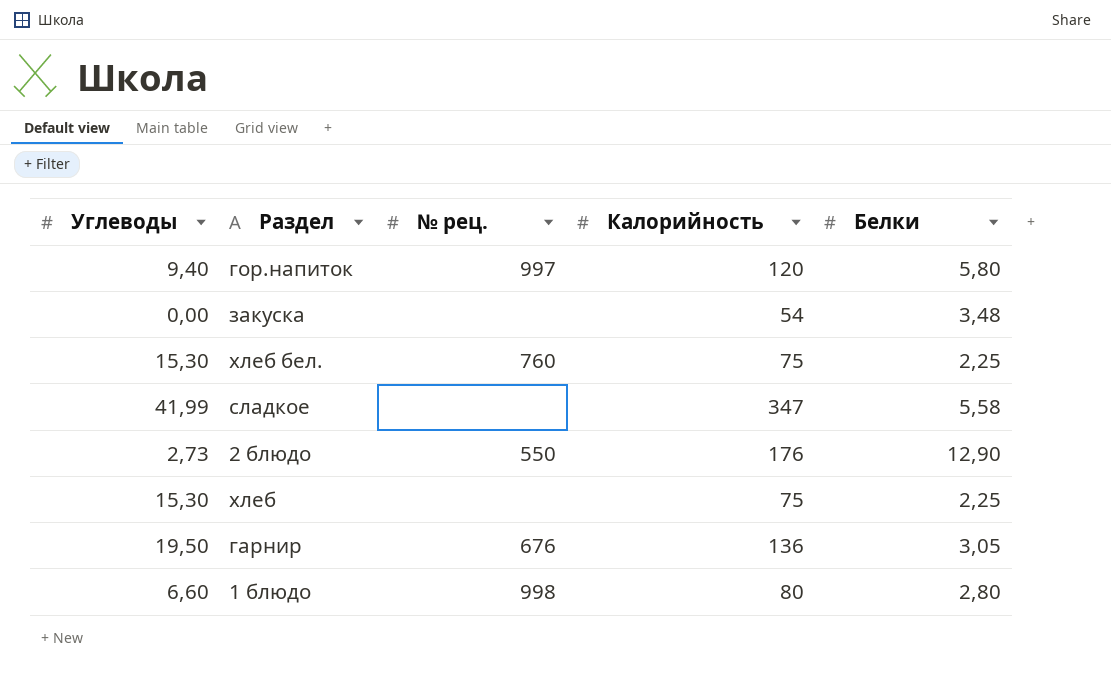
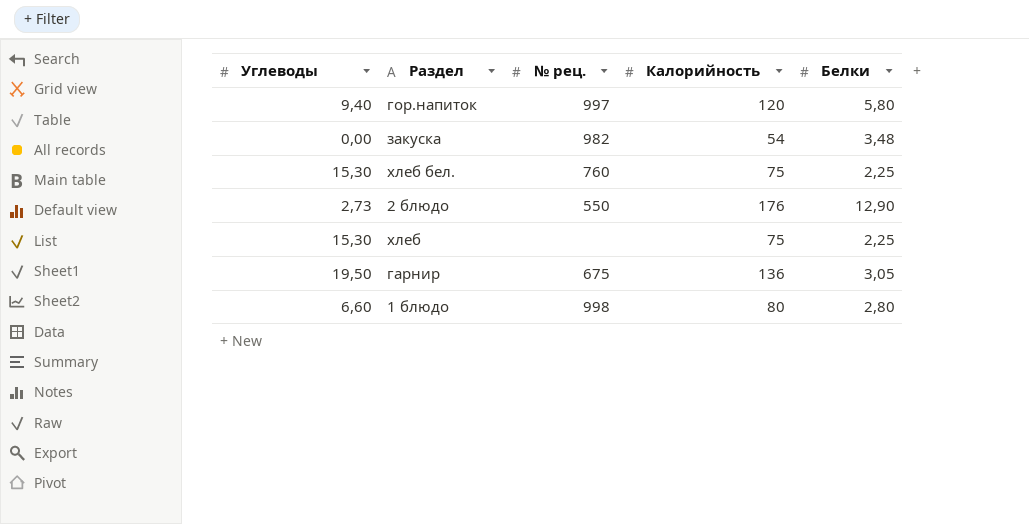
row сладкое: 41,99 | none | 347 | 5,58 -> none
закуска | № рец.: none -> 982
гарнир | № рец.: 676 -> 675

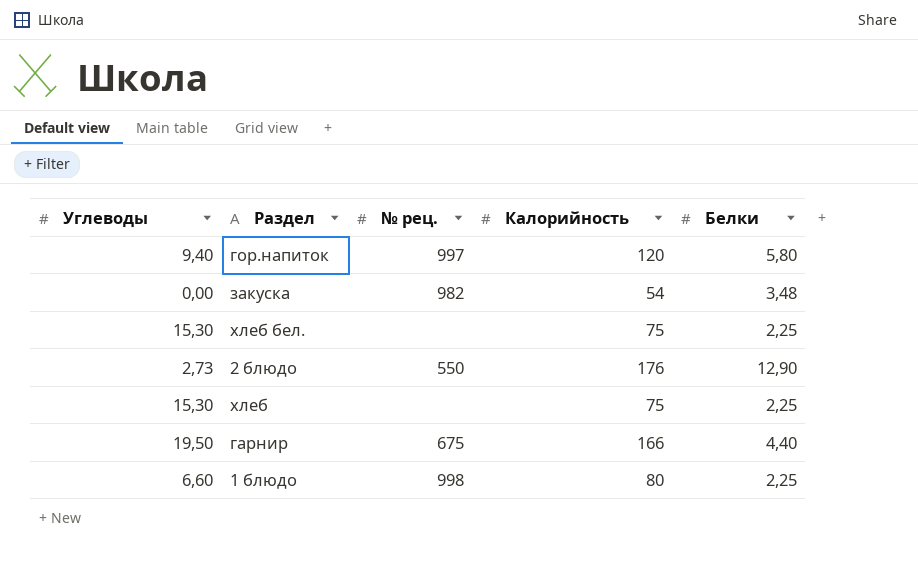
хлеб бел. | № рец.: 760 -> none
гарнир | Калорийность: 136 -> 166
гарнир | Белки: 3,05 -> 4,40
1 блюдо | Белки: 2,80 -> 2,25

